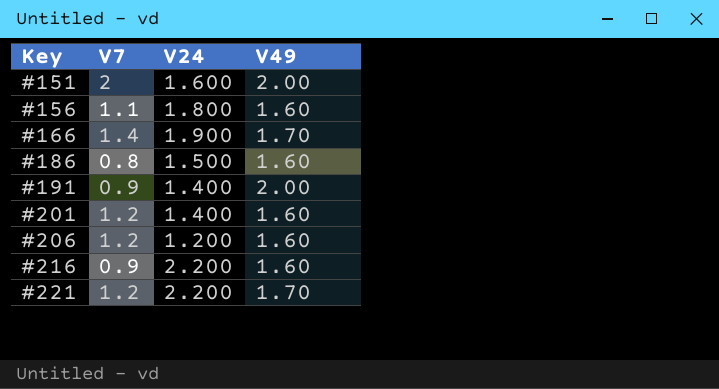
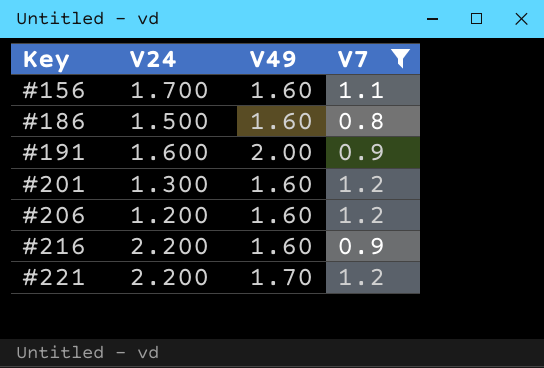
filter: none -> V7 <= 1.2
column V7 | position: 2 -> 4
#156 | V24: 1.800 -> 1.700
#191 | V24: 1.400 -> 1.600
#201 | V24: 1.400 -> 1.300

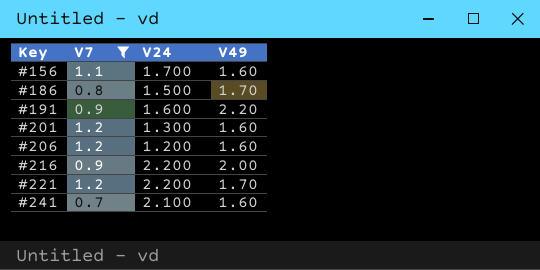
column V7 | position: 4 -> 2
#186 | V49: 1.60 -> 1.70
#191 | V49: 2.00 -> 2.20
#216 | V49: 1.60 -> 2.00
row #241: none -> 0.7 | 2.100 | 1.60

